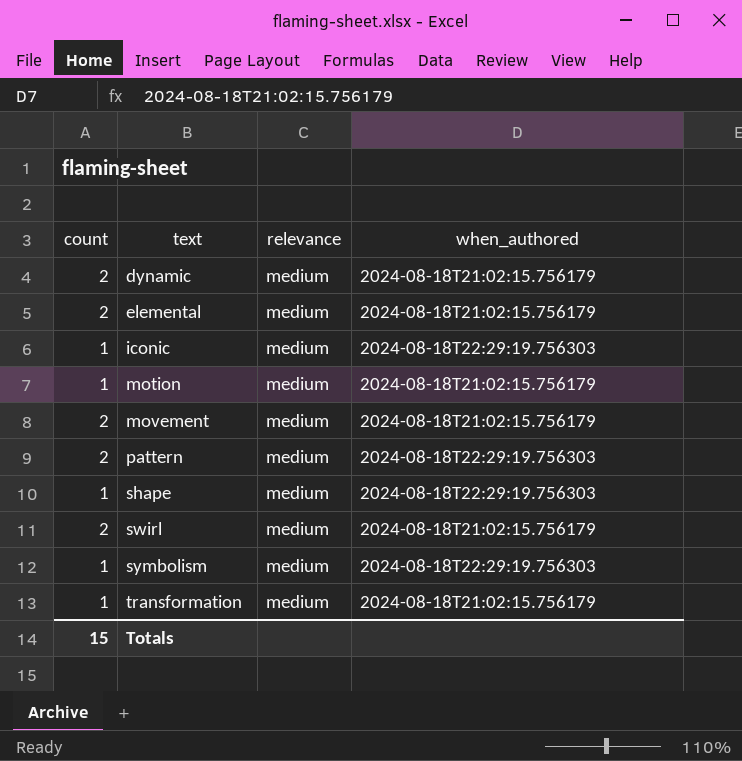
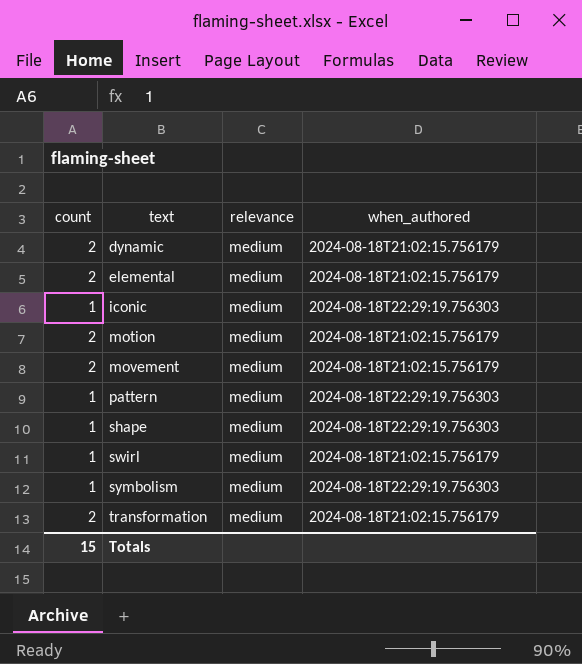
motion | count: 1 -> 2
pattern | count: 2 -> 1
swirl | count: 2 -> 1
transformation | count: 1 -> 2

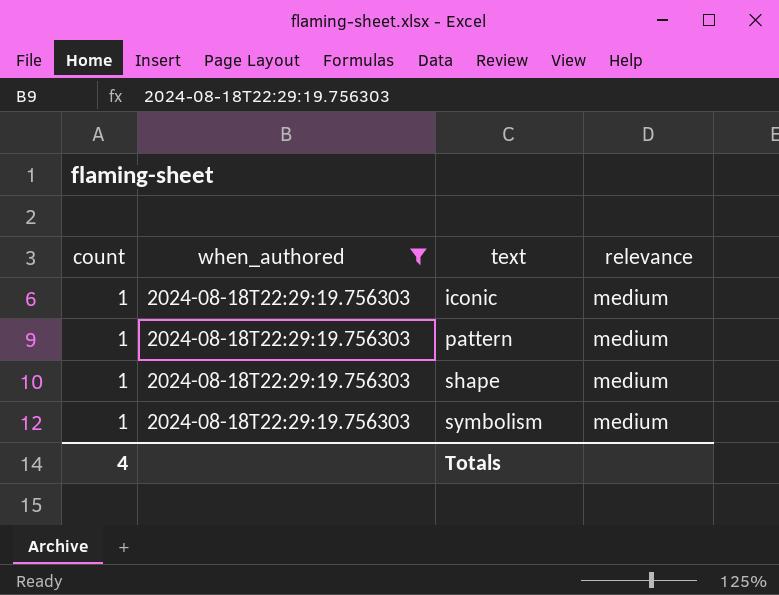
filter: none -> when_authored = 2024-08-18T22:29:19.756303
column when_authored | position: 4 -> 2
Totals | count: 15 -> 4

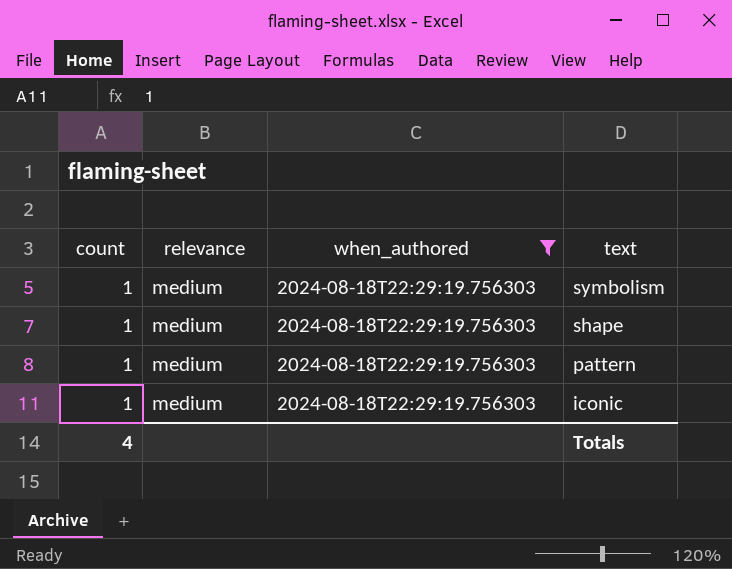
row order: text ascending -> text descending
column relevance | position: 4 -> 2

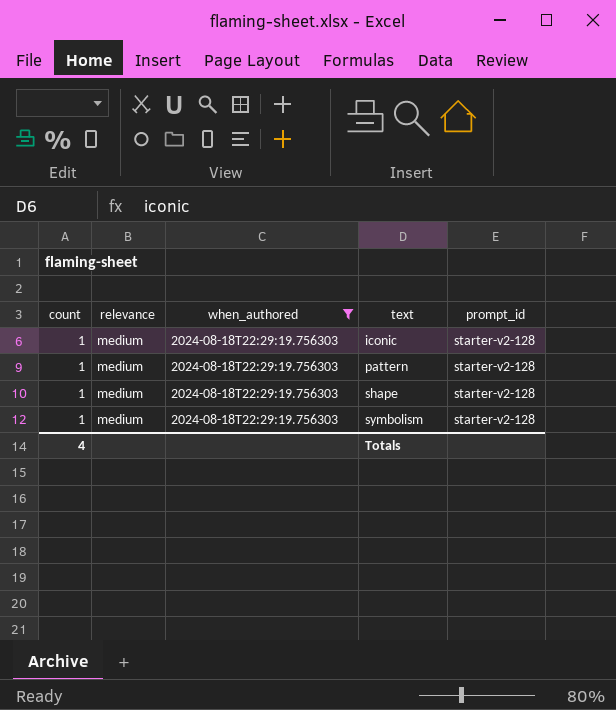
row order: text descending -> text ascending
column prompt_id | position: none -> 5

